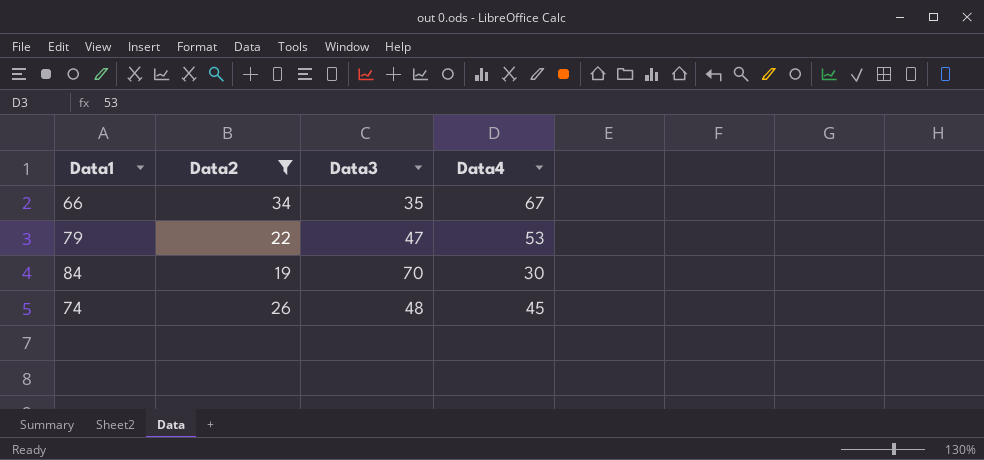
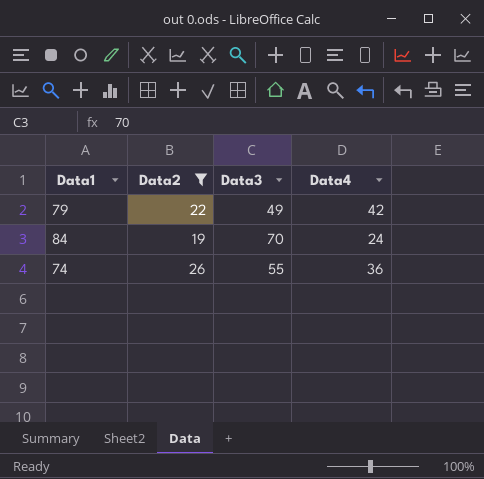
row 66: 34 | 35 | 67 -> none
79 | Data3: 47 -> 49
79 | Data4: 53 -> 42
84 | Data4: 30 -> 24
74 | Data3: 48 -> 55
74 | Data4: 45 -> 36

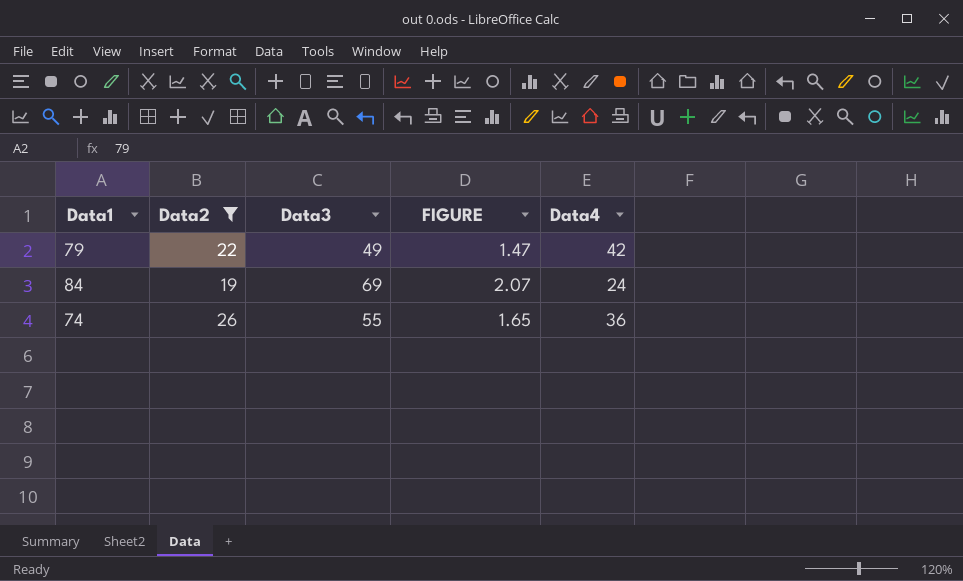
column FIGURE | formula: none -> [Data3] * 0.03
84 | Data3: 70 -> 69

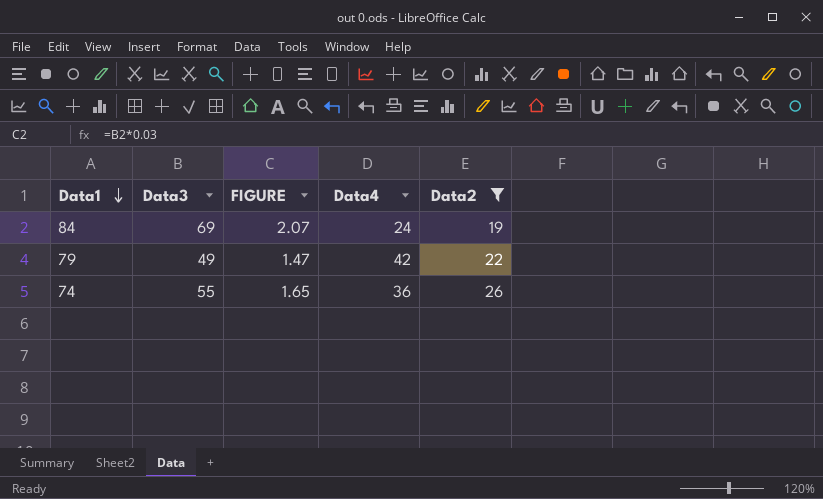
row order: none -> Data1 descending
column Data2 | position: 2 -> 5

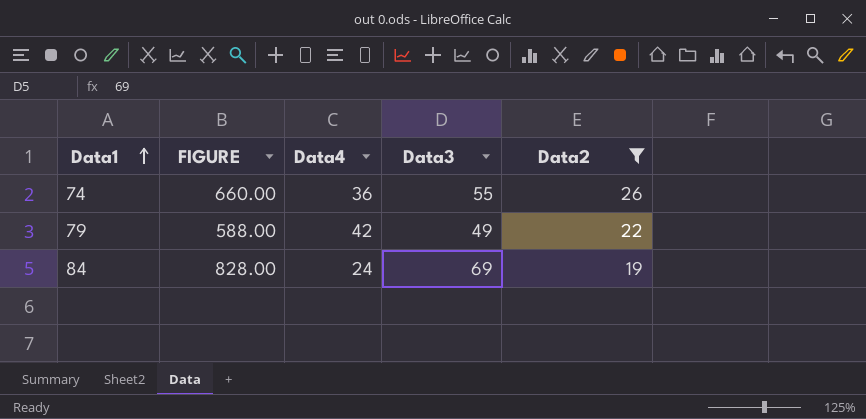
row order: Data1 descending -> Data1 ascending
column FIGURE | formula: [Data3] * 0.03 -> [Data3] * 12
column Data3 | position: 2 -> 4

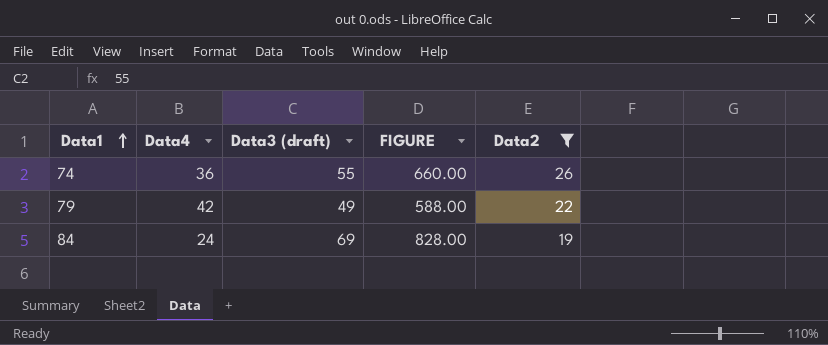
column name: Data3 -> Data3 (draft)
column FIGURE | position: 2 -> 4

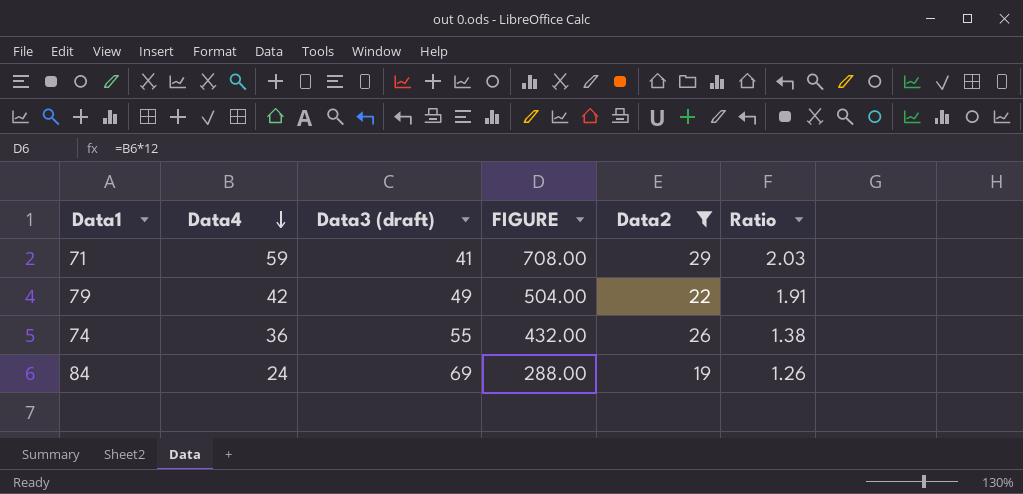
row order: Data1 ascending -> Data4 descending
column FIGURE | formula: [Data3 (draft)] * 12 -> [Data4] * 12
column Ratio | formula: none -> [Data4] / [Data2]
row 71: none -> 59 | 41 | 708.00 | 29 | 2.03

